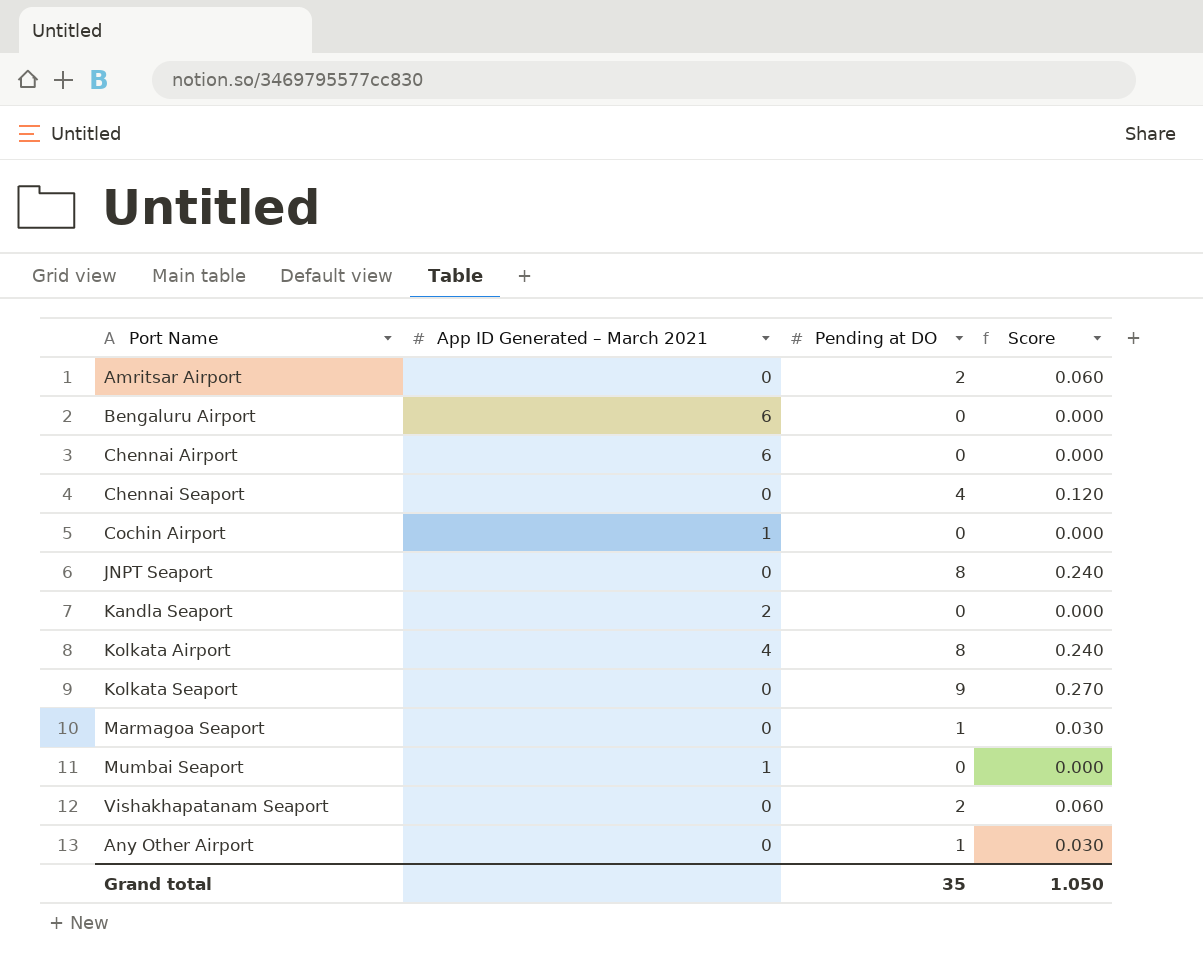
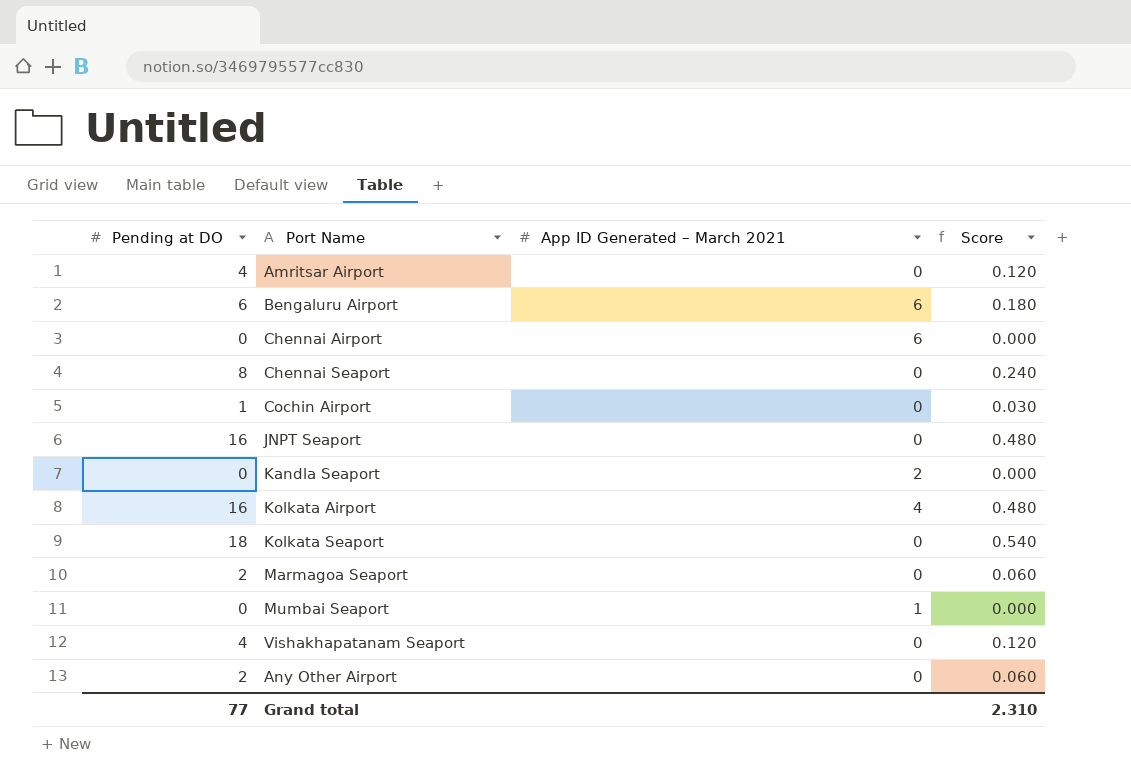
column Pending at DO | position: 3 -> 1
Amritsar Airport | Pending at DO: 2 -> 4
Amritsar Airport | Score: 0.060 -> 0.120
Bengaluru Airport | Pending at DO: 0 -> 6
Bengaluru Airport | Score: 0.000 -> 0.180
Chennai Seaport | Pending at DO: 4 -> 8
Chennai Seaport | Score: 0.120 -> 0.240
Cochin Airport | Pending at DO: 0 -> 1
Cochin Airport | App ID Generated – March 2021: 1 -> 0
Cochin Airport | Score: 0.000 -> 0.030
JNPT Seaport | Pending at DO: 8 -> 16
JNPT Seaport | Score: 0.240 -> 0.480
Kolkata Airport | Pending at DO: 8 -> 16
Kolkata Airport | Score: 0.240 -> 0.480
Kolkata Seaport | Pending at DO: 9 -> 18
Kolkata Seaport | Score: 0.270 -> 0.540
Marmagoa Seaport | Pending at DO: 1 -> 2
Marmagoa Seaport | Score: 0.030 -> 0.060
Vishakhapatanam Seaport | Pending at DO: 2 -> 4
Vishakhapatanam Seaport | Score: 0.060 -> 0.120
Any Other Airport | Pending at DO: 1 -> 2
Any Other Airport | Score: 0.030 -> 0.060
Grand total | Pending at DO: 35 -> 77
Grand total | Score: 1.050 -> 2.310

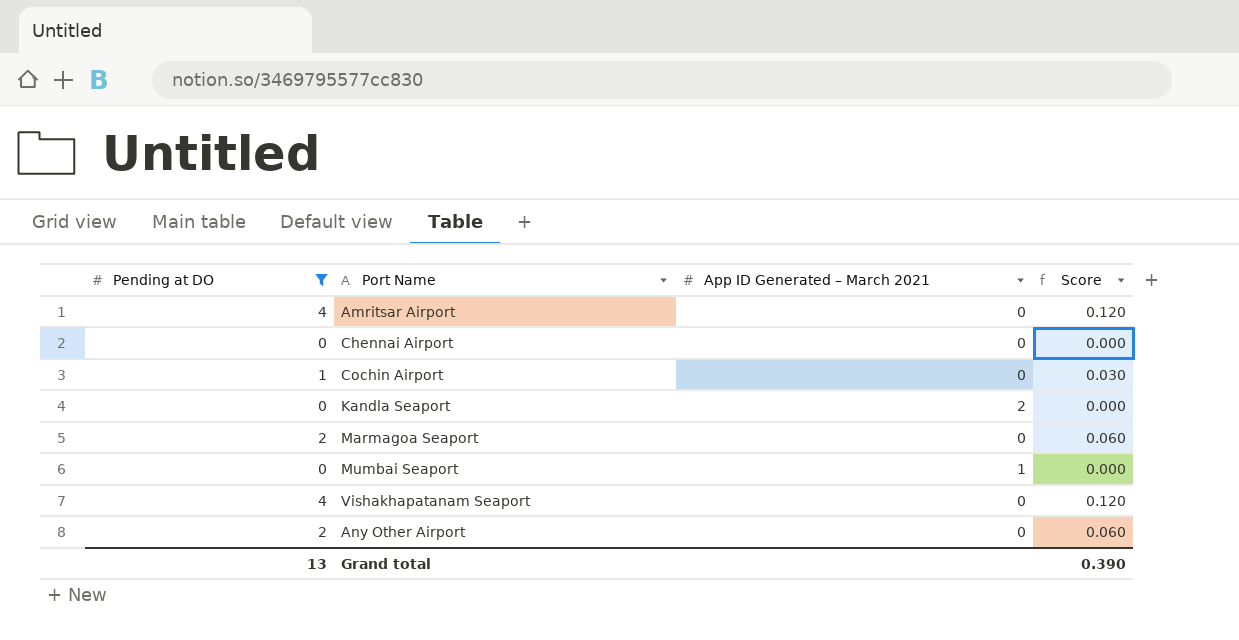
filter: none -> Pending at DO <= 4
Chennai Airport | App ID Generated – March 2021: 6 -> 0
Grand total | Pending at DO: 77 -> 13
Grand total | Score: 2.310 -> 0.390

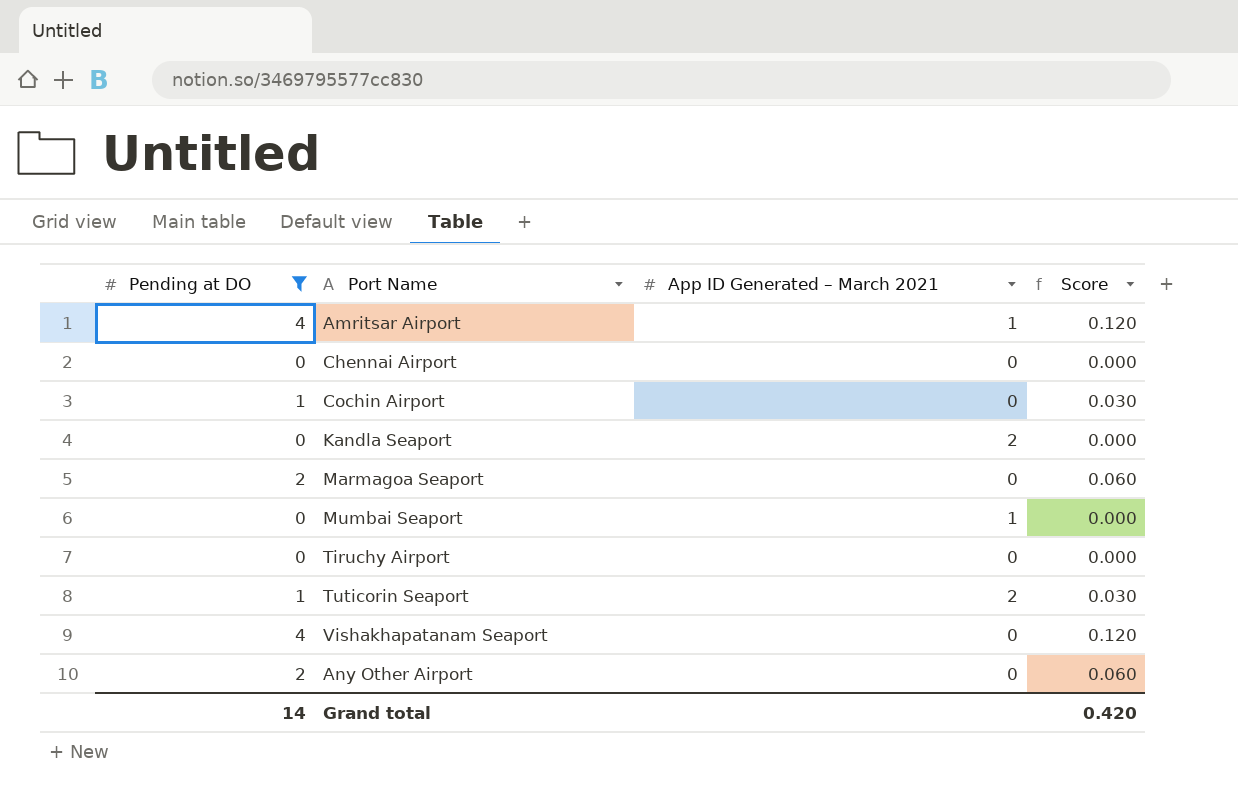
Amritsar Airport | App ID Generated – March 2021: 0 -> 1
row Tiruchy Airport: none -> 0 | 0 | 0.000
row Tuticorin Seaport: none -> 1 | 2 | 0.030
Grand total | Pending at DO: 13 -> 14
Grand total | Score: 0.390 -> 0.420

